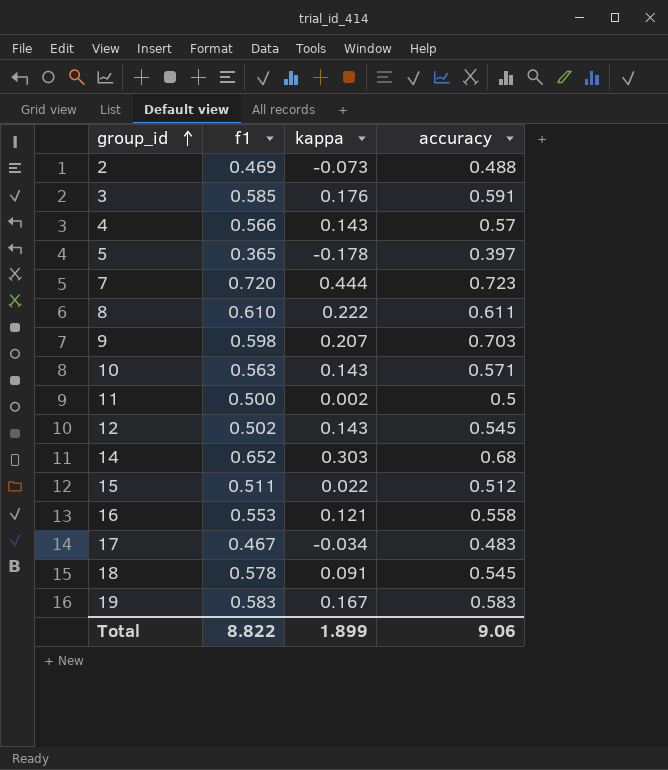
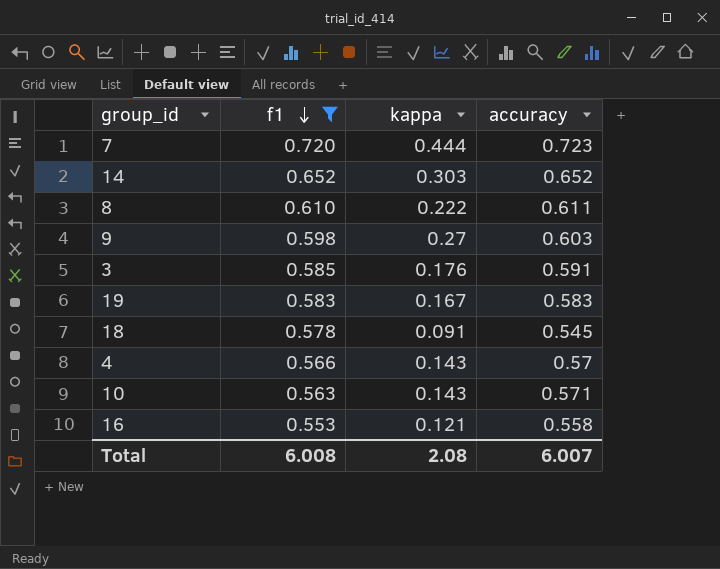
filter: none -> f1 >= 0.553
row order: group_id ascending -> f1 descending
14 | accuracy: 0.68 -> 0.652
9 | kappa: 0.207 -> 0.27
9 | accuracy: 0.703 -> 0.603
Total | f1: 8.822 -> 6.008
Total | kappa: 1.899 -> 2.08
Total | accuracy: 9.06 -> 6.007

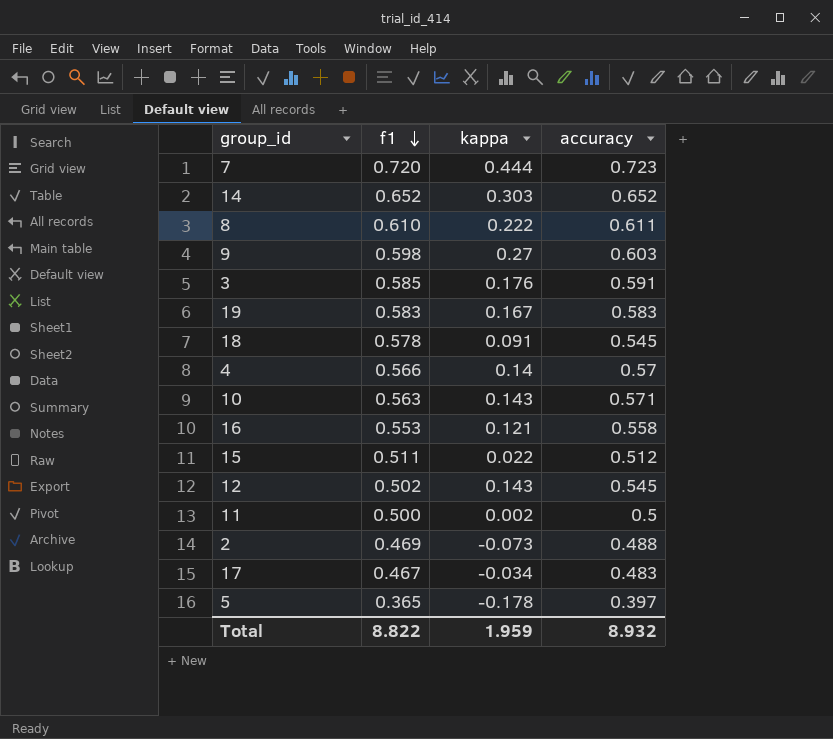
filter: f1 >= 0.553 -> none
4 | kappa: 0.143 -> 0.14
Total | f1: 6.008 -> 8.822
Total | kappa: 2.08 -> 1.959
Total | accuracy: 6.007 -> 8.932

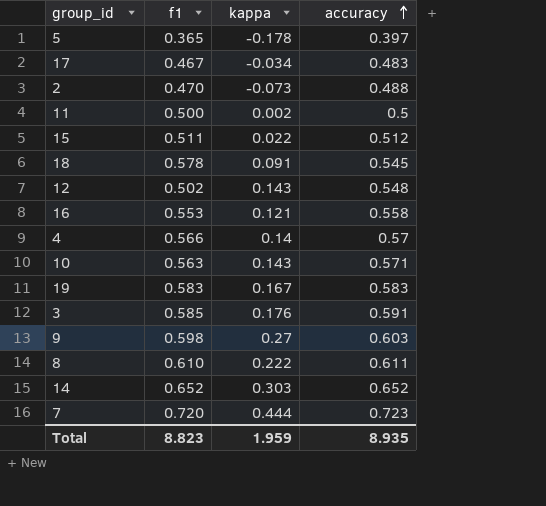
row order: f1 descending -> accuracy ascending
2 | f1: 0.469 -> 0.470
12 | accuracy: 0.545 -> 0.548
Total | f1: 8.822 -> 8.823
Total | accuracy: 8.932 -> 8.935

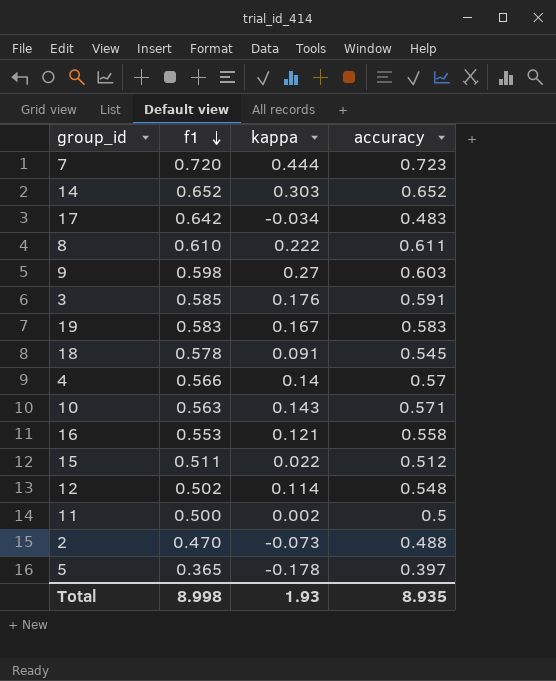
row order: accuracy ascending -> f1 descending
17 | f1: 0.467 -> 0.642
12 | kappa: 0.143 -> 0.114
Total | f1: 8.823 -> 8.998
Total | kappa: 1.959 -> 1.93

